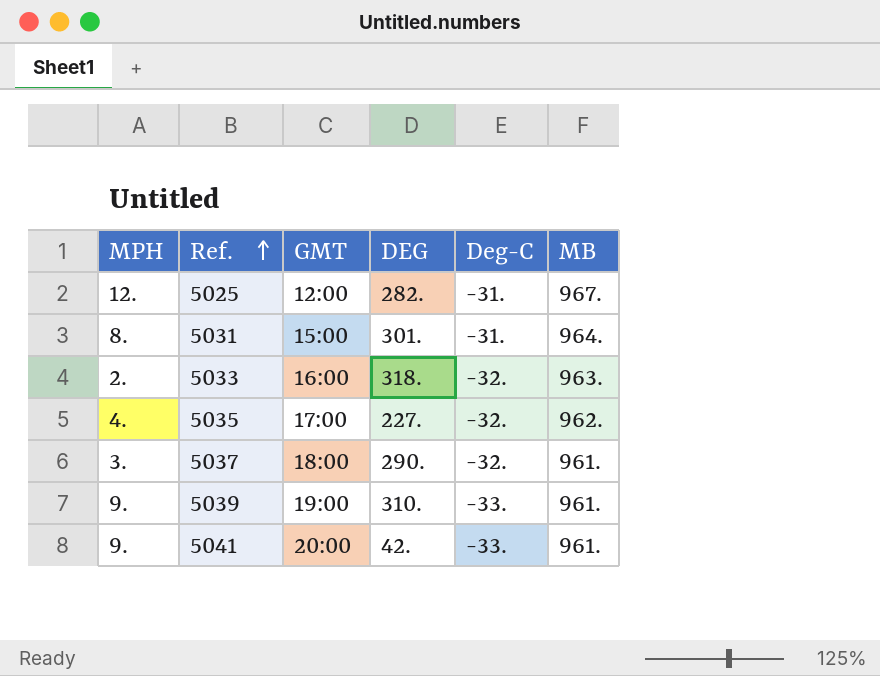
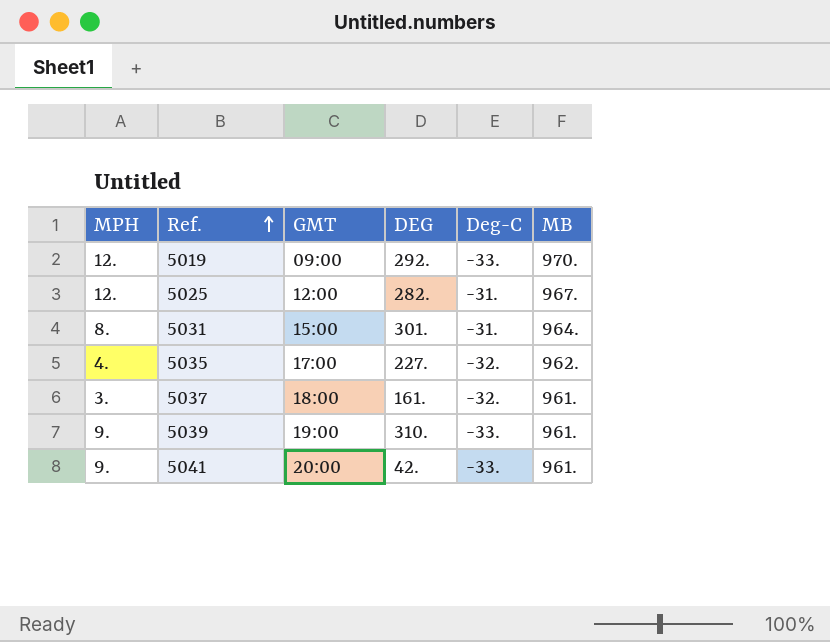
row 5033: 2. | 16:00 | 318. | -32. | 963. -> none
row 5019: none -> 12. | 09:00 | 292. | -33. | 970.
5037 | DEG: 290. -> 161.

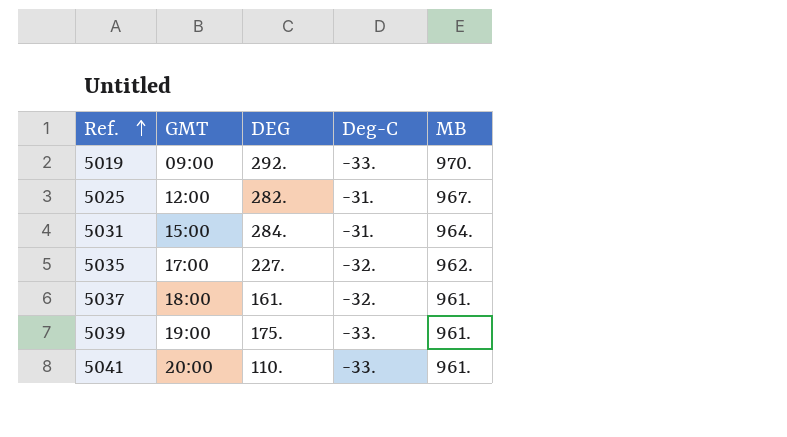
column MPH | position: 1 -> none
5031 | DEG: 301. -> 284.
5039 | DEG: 310. -> 175.
5041 | DEG: 42. -> 110.

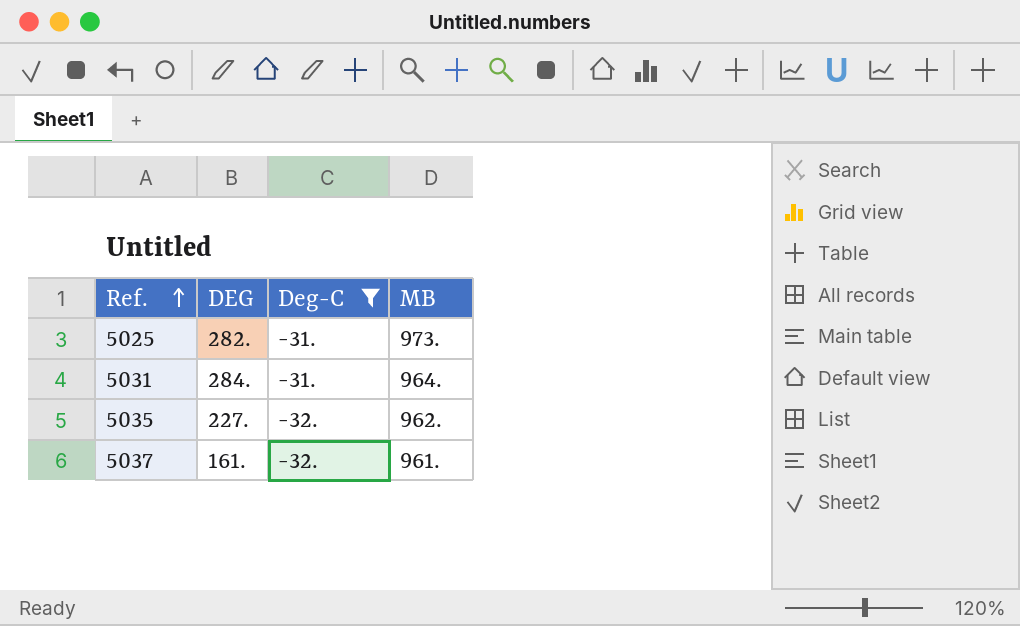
filter: none -> Deg-C != -33.
column GMT | position: 2 -> none
5025 | MB: 967. -> 973.

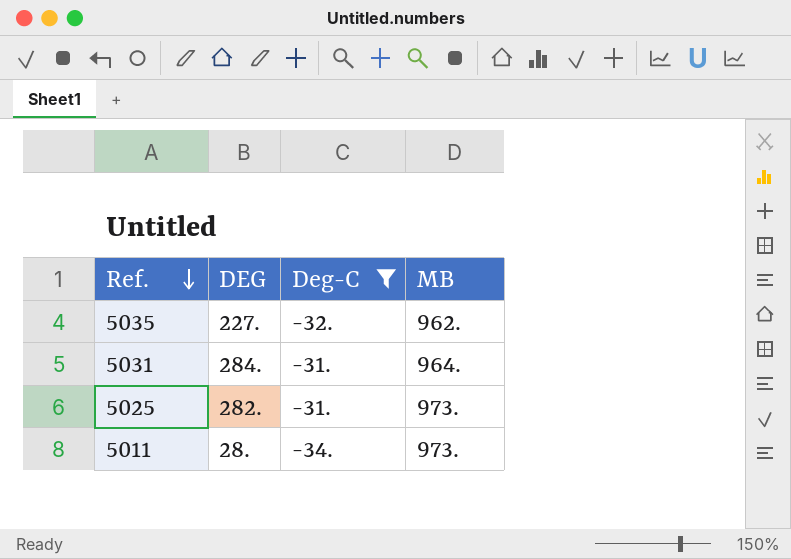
row order: Ref. ascending -> Ref. descending
row 5037: 161. | -32. | 961. -> none
row 5011: none -> 28. | -34. | 973.

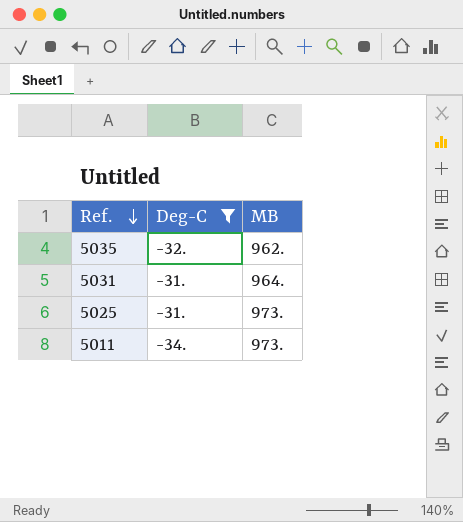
column DEG | position: 2 -> none

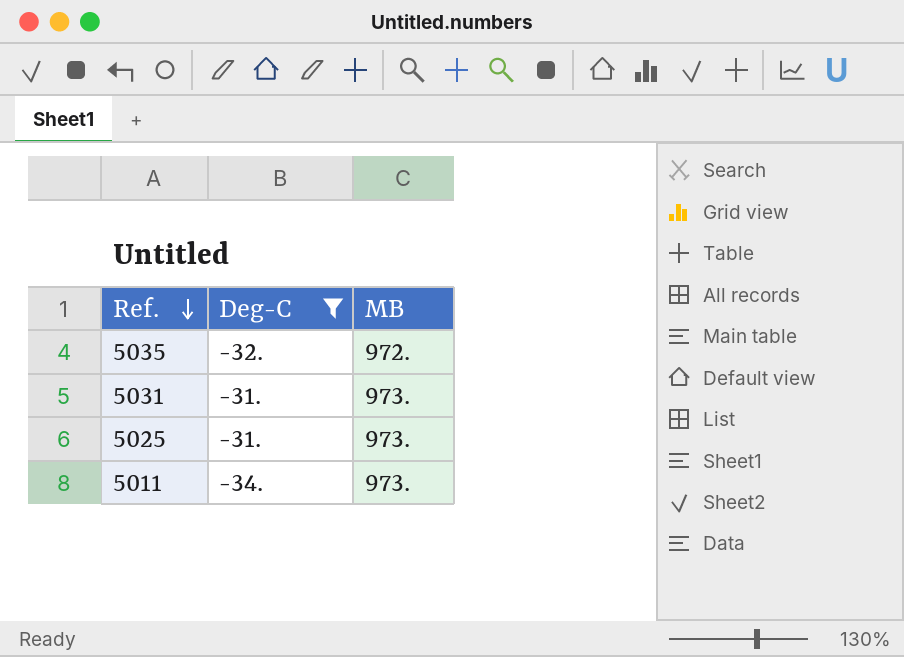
5035 | MB: 962. -> 972.
5031 | MB: 964. -> 973.

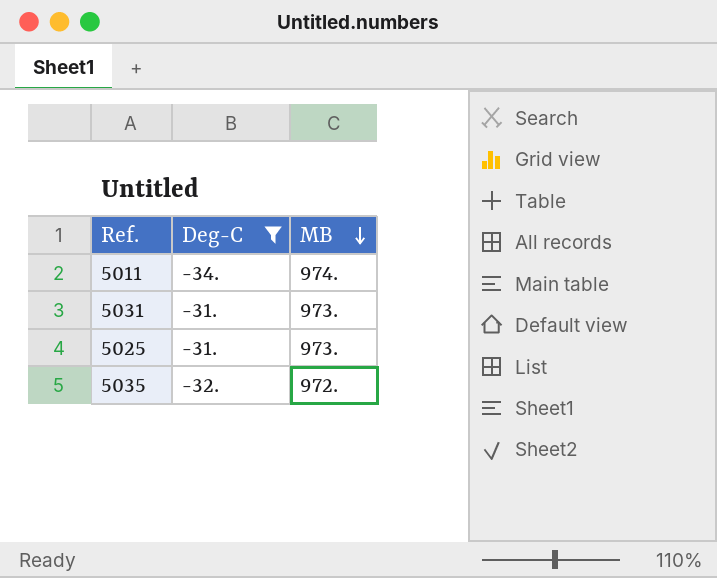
row order: Ref. descending -> MB descending
5011 | MB: 973. -> 974.

